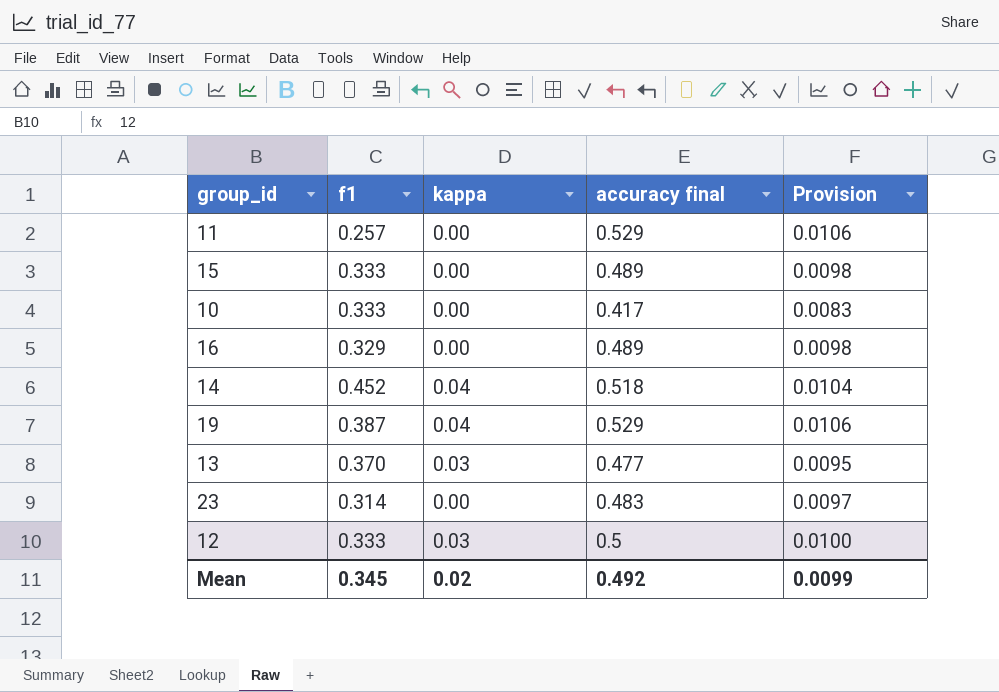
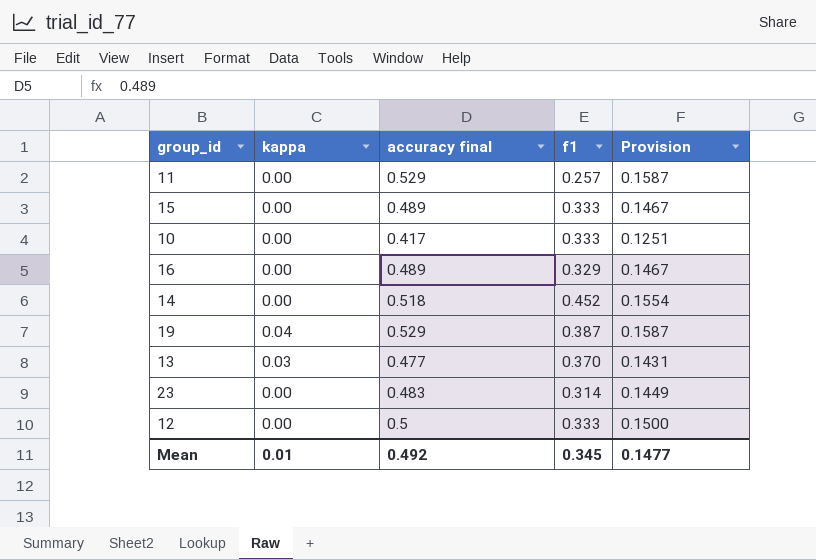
column f1 | position: 2 -> 4
column Provision | formula: [accuracy final] * 0.02 -> [accuracy final] * 0.3
14 | kappa: 0.04 -> 0.00
12 | kappa: 0.03 -> 0.00
Mean | kappa: 0.02 -> 0.01
Mean | Provision: 0.0099 -> 0.1477

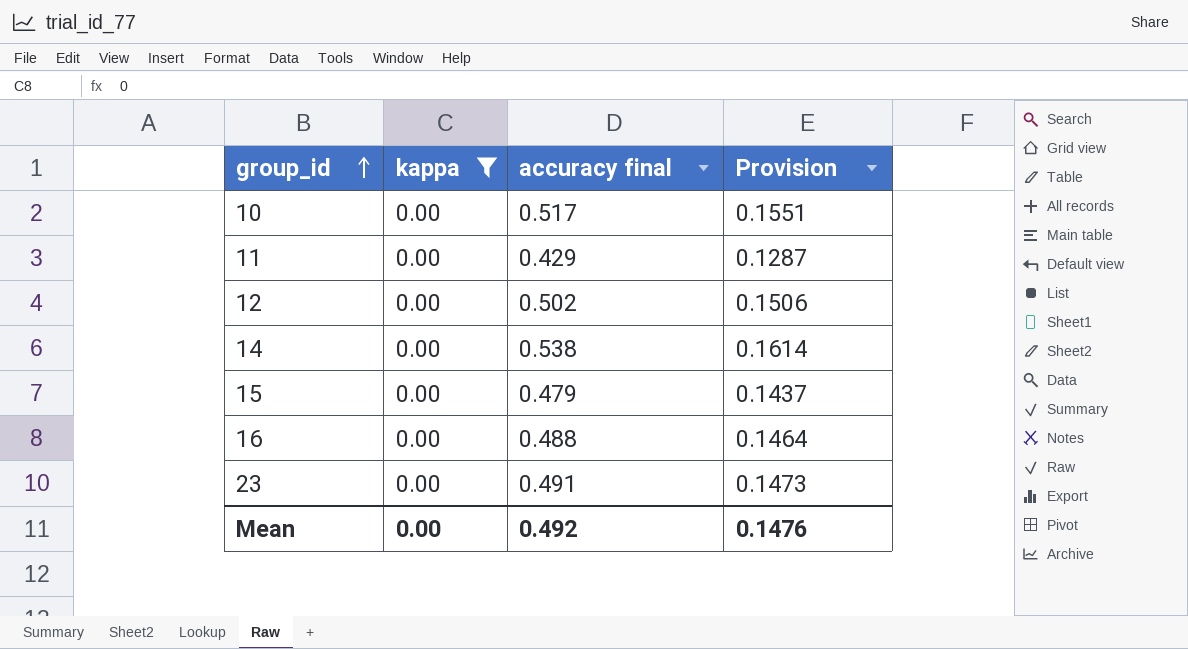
filter: none -> kappa = 0.00
row order: none -> group_id ascending
column f1 | position: 4 -> none
10 | accuracy final: 0.417 -> 0.517
10 | Provision: 0.1251 -> 0.1551
11 | accuracy final: 0.529 -> 0.429
11 | Provision: 0.1587 -> 0.1287
12 | accuracy final: 0.5 -> 0.502
12 | Provision: 0.1500 -> 0.1506
14 | accuracy final: 0.518 -> 0.538
14 | Provision: 0.1554 -> 0.1614
15 | accuracy final: 0.489 -> 0.479
15 | Provision: 0.1467 -> 0.1437
16 | accuracy final: 0.489 -> 0.488
16 | Provision: 0.1467 -> 0.1464
23 | accuracy final: 0.483 -> 0.491
23 | Provision: 0.1449 -> 0.1473
Mean | kappa: 0.01 -> 0.00
Mean | Provision: 0.1477 -> 0.1476

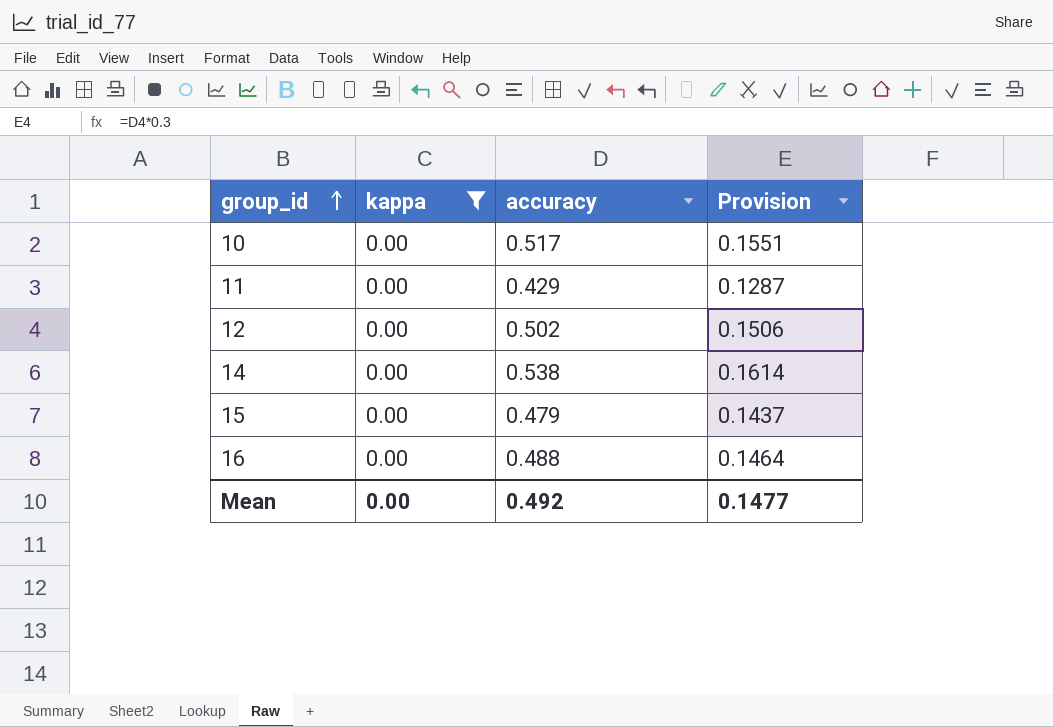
column name: accuracy final -> accuracy
row 23: 0.00 | 0.491 | 0.1473 -> none
Mean | Provision: 0.1476 -> 0.1477

